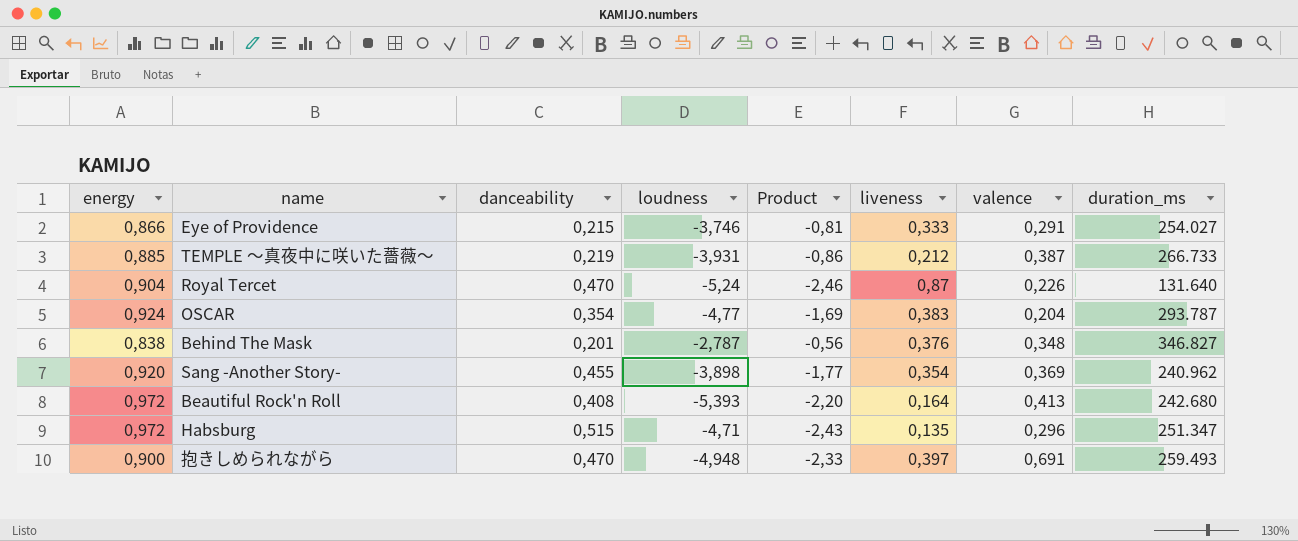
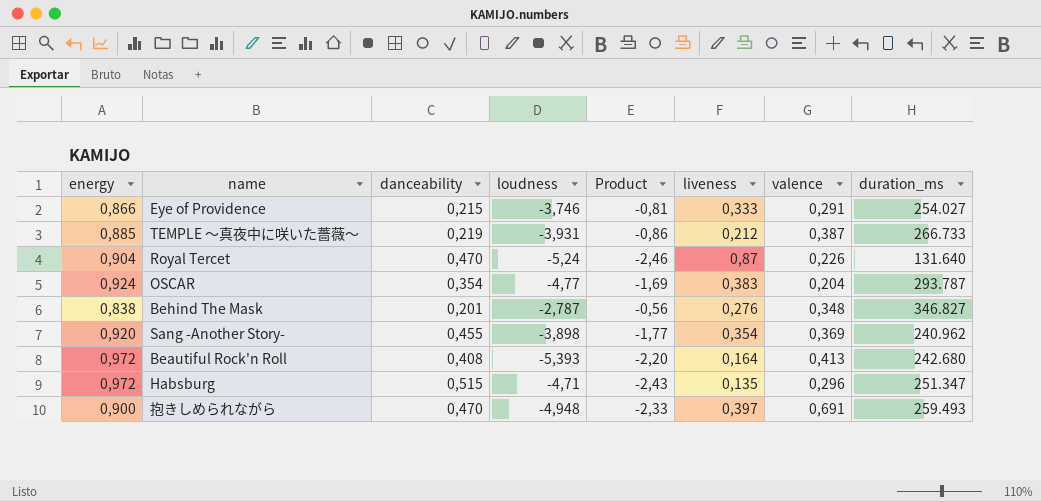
Behind The Mask | liveness: 0,376 -> 0,276

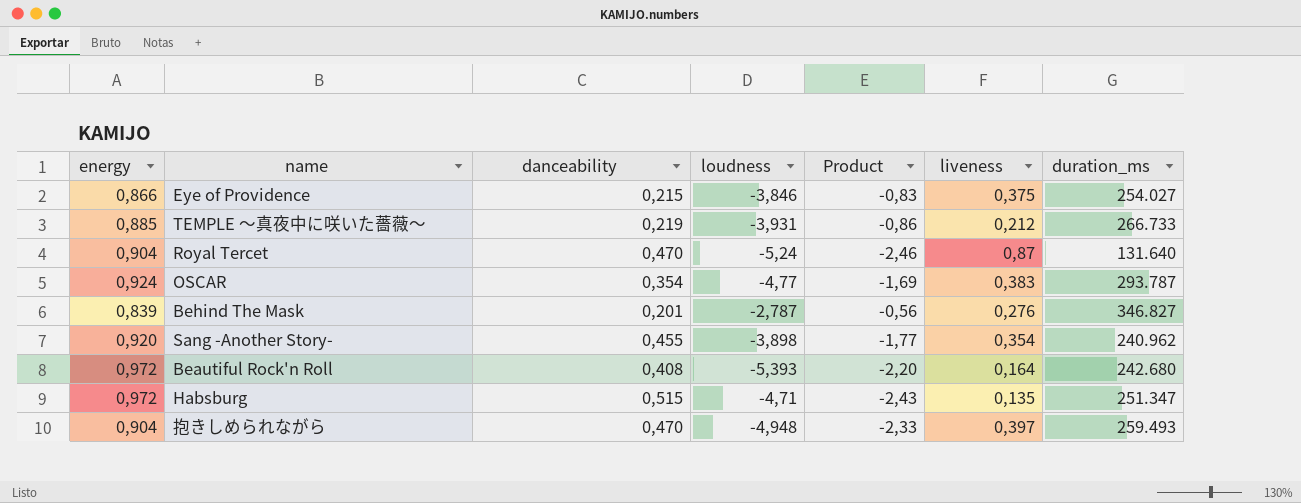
column valence | position: 7 -> none
Eye of Providence | loudness: -3,746 -> -3,846
Eye of Providence | Product: -0,81 -> -0,83
Eye of Providence | liveness: 0,333 -> 0,375
Behind The Mask | energy: 0,838 -> 0,839
抱きしめられながら | energy: 0,900 -> 0,904

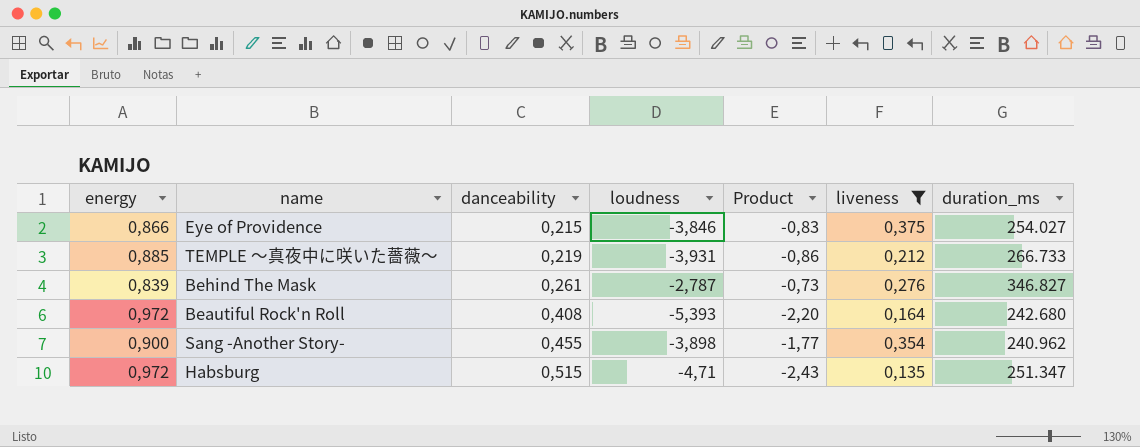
filter: none -> liveness <= 0,375
row order: none -> danceability ascending
Behind The Mask | danceability: 0,201 -> 0,261
Behind The Mask | Product: -0,56 -> -0,73
Sang -Another Story- | energy: 0,920 -> 0,900

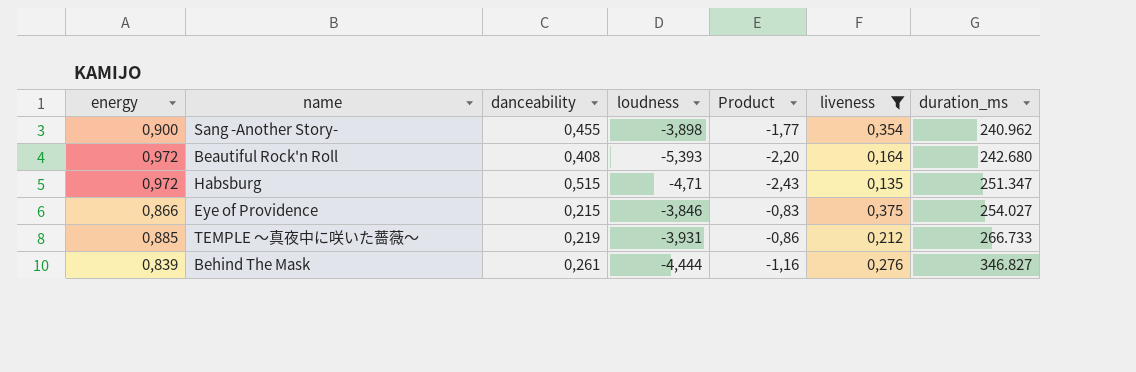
row order: danceability ascending -> duration_ms ascending
Behind The Mask | loudness: -2,787 -> -4,444
Behind The Mask | Product: -0,73 -> -1,16

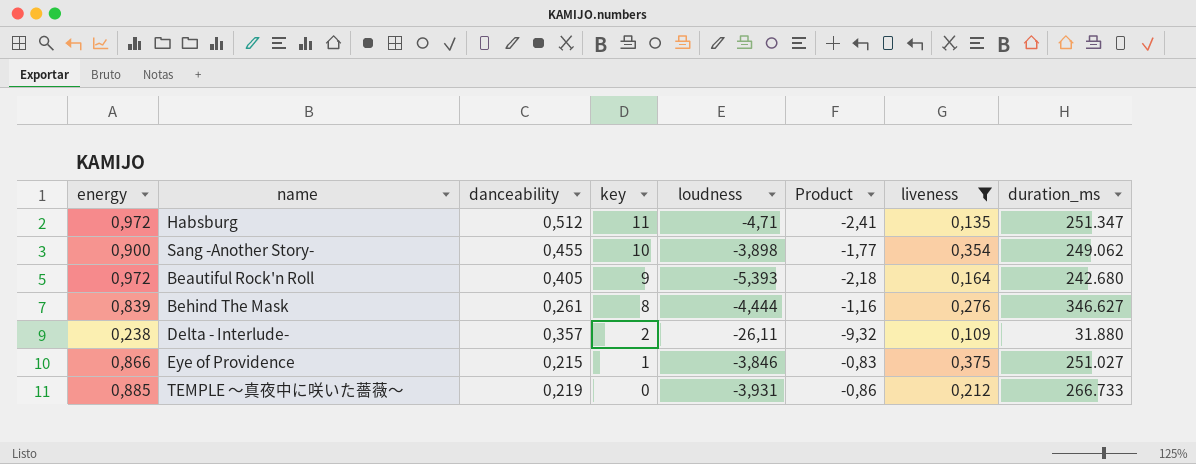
row order: duration_ms ascending -> key descending
column key | position: none -> 4
Habsburg | danceability: 0,515 -> 0,512
Habsburg | Product: -2,43 -> -2,41
Sang -Another Story- | duration_ms: 240.962 -> 249.062
Beautiful Rock'n Roll | danceability: 0,408 -> 0,405
Beautiful Rock'n Roll | Product: -2,20 -> -2,18
Behind The Mask | duration_ms: 346.827 -> 346.627
row Delta - Interlude-: none -> 0,238 | 0,357 | 2 | -26,11 | -9,32 | 0,109 | 31.880
Eye of Providence | duration_ms: 254.027 -> 251.027

